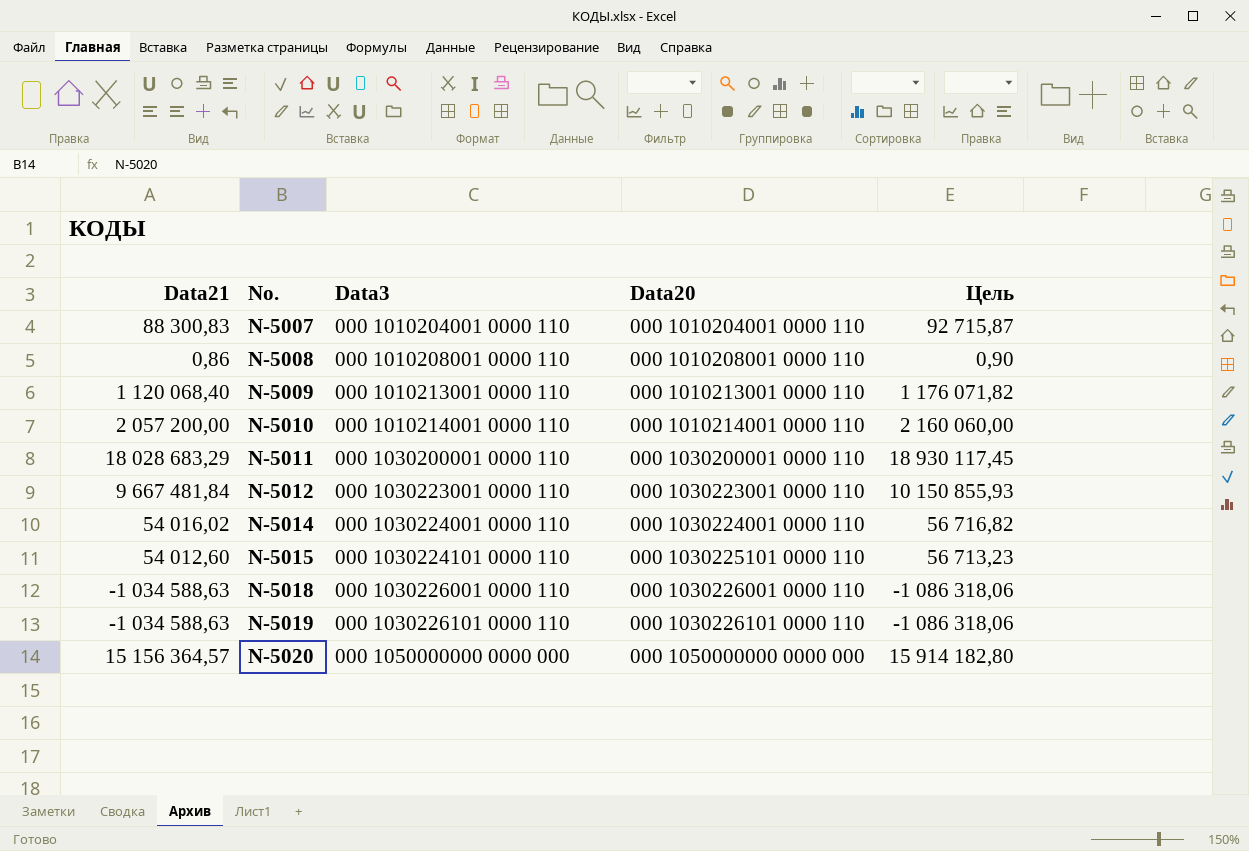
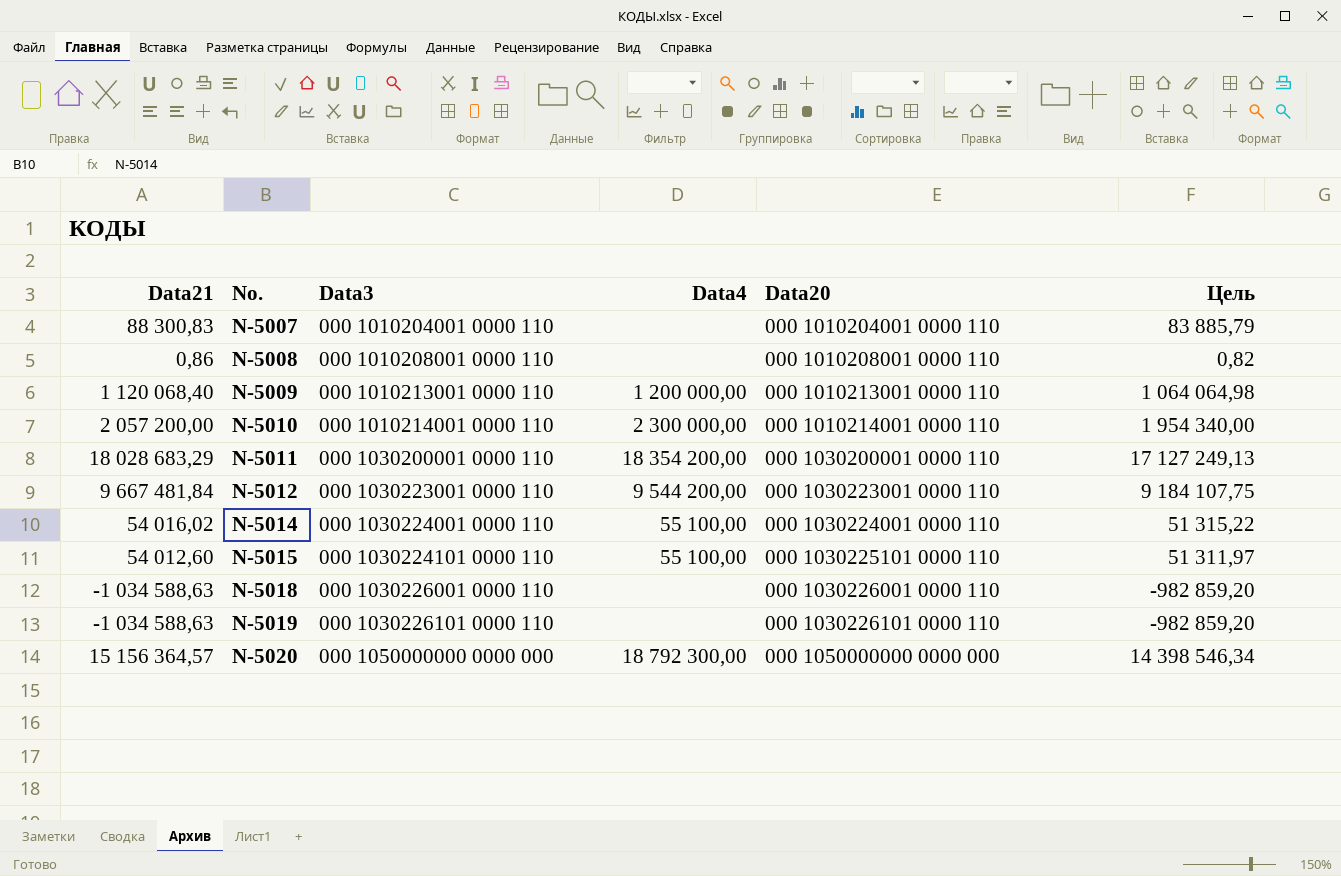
column Data4 | position: none -> 4
column Цель | formula: [Data21] * 1,05 -> [Data21] * 0,95

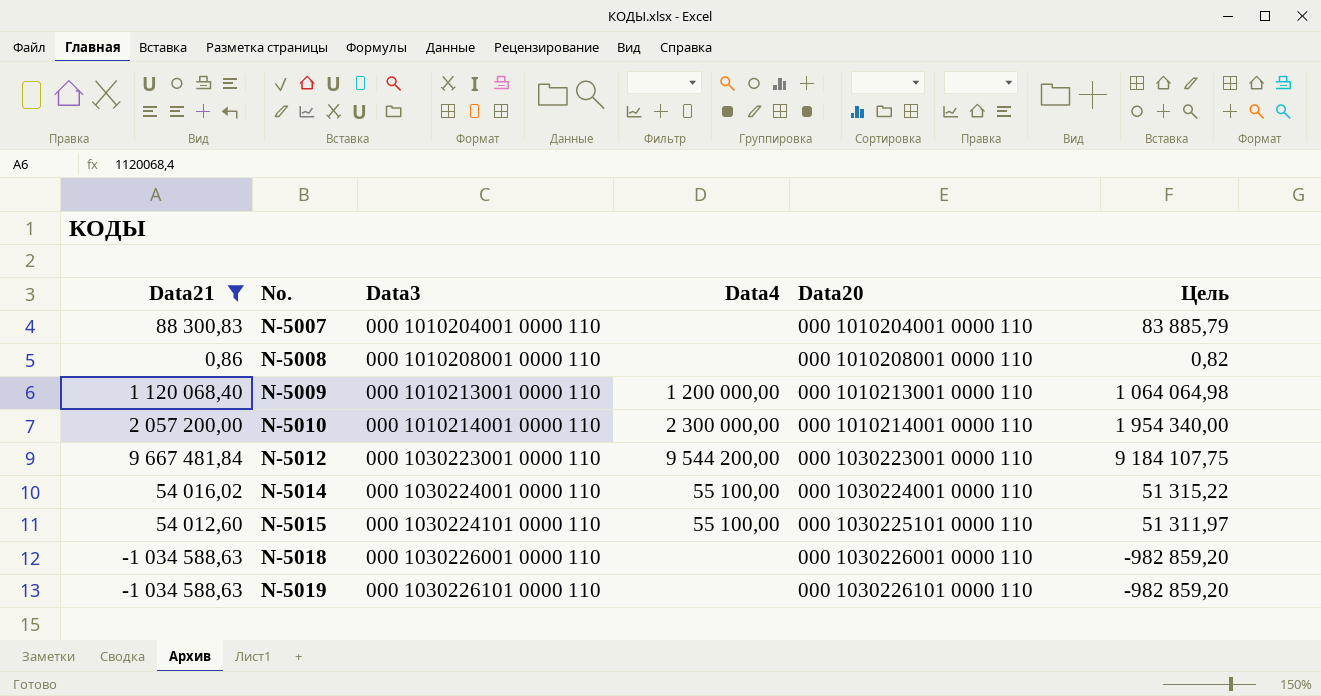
filter: none -> Data21 <= 9 667 481,84

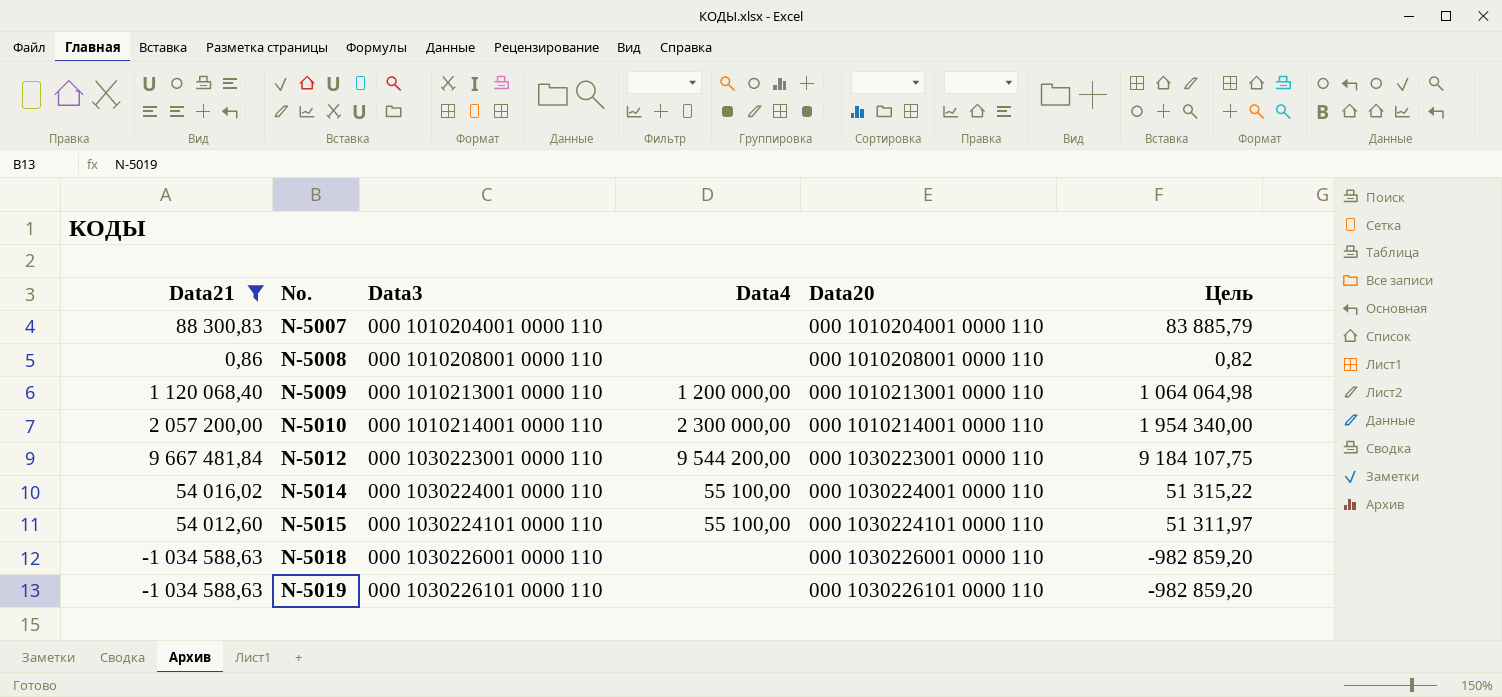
N-5015 | Data20: 000 1030225101 0000 110 -> 000 1030224101 0000 110

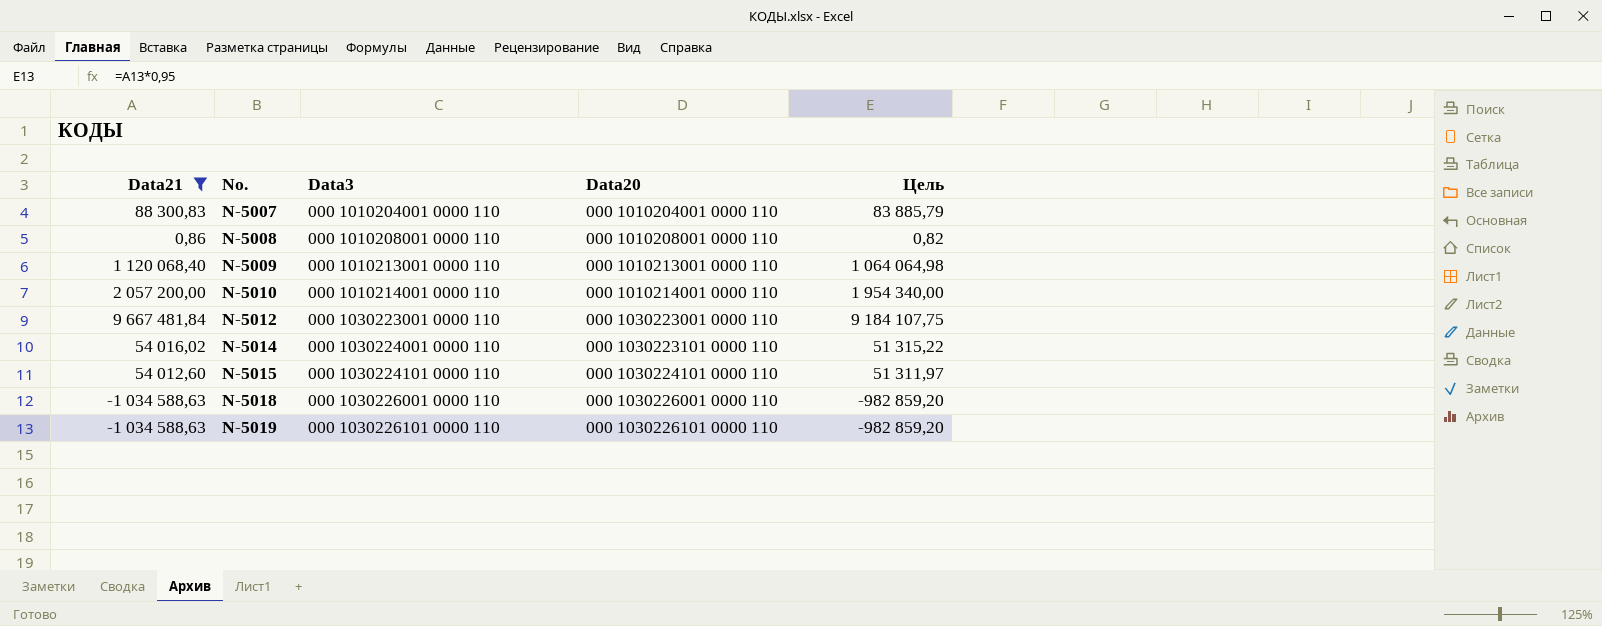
column Data4 | position: 4 -> none
N-5014 | Data20: 000 1030224001 0000 110 -> 000 1030223101 0000 110

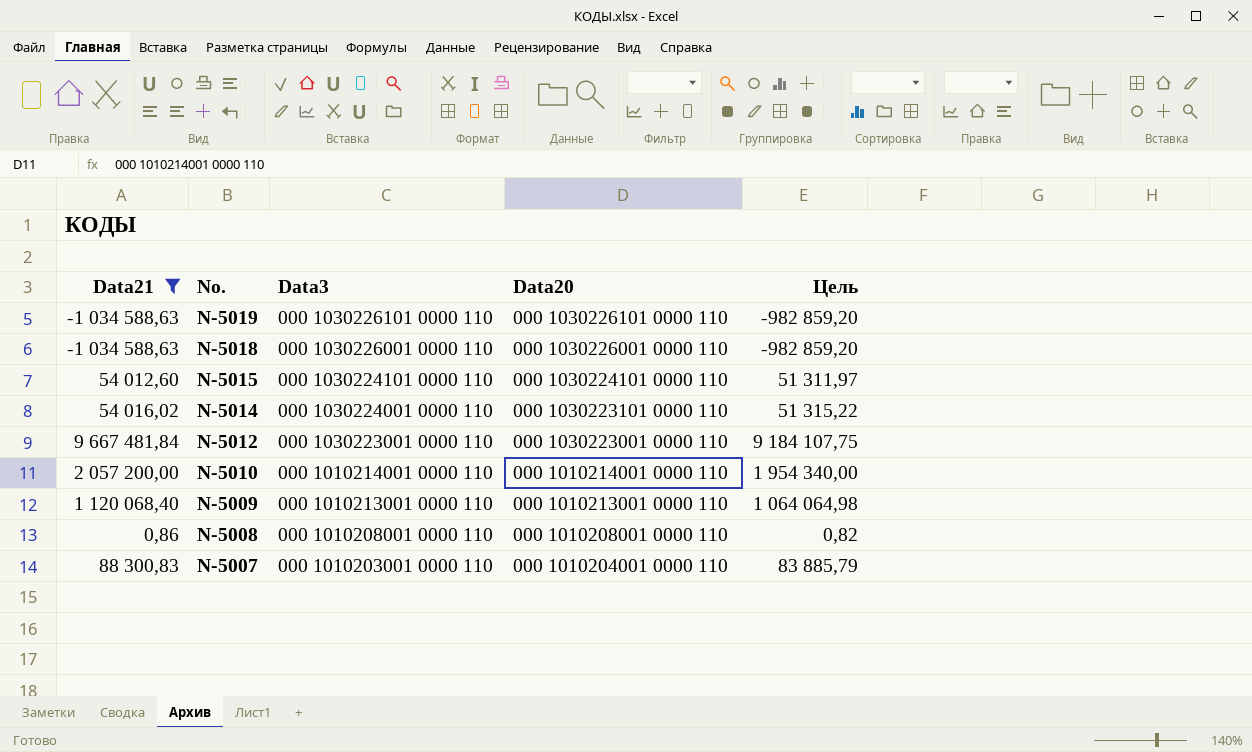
row order: No. ascending -> No. descending
N-5007 | Data3: 000 1010204001 0000 110 -> 000 1010203001 0000 110

